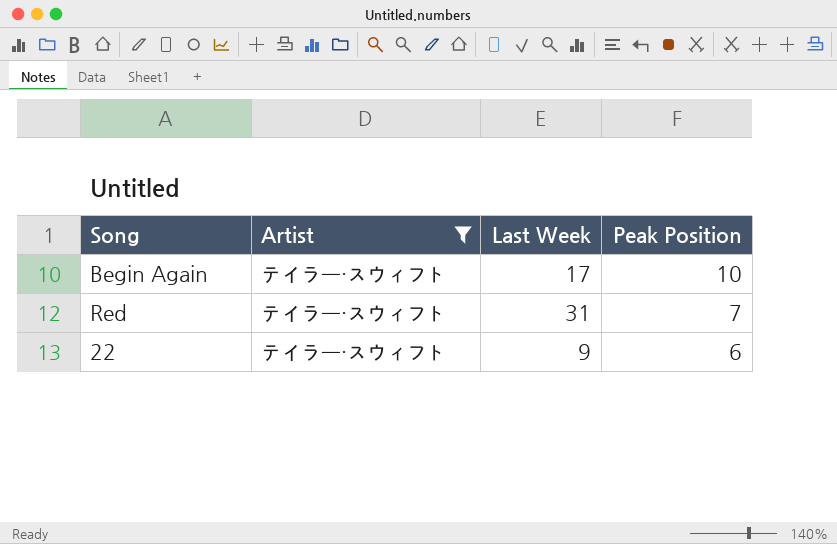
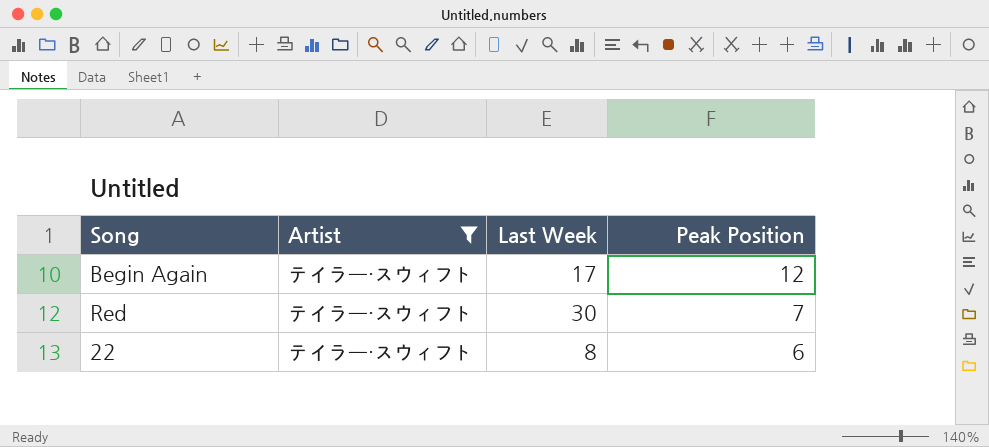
Begin Again | Peak Position: 10 -> 12
Red | Last Week: 31 -> 30
22 | Last Week: 9 -> 8

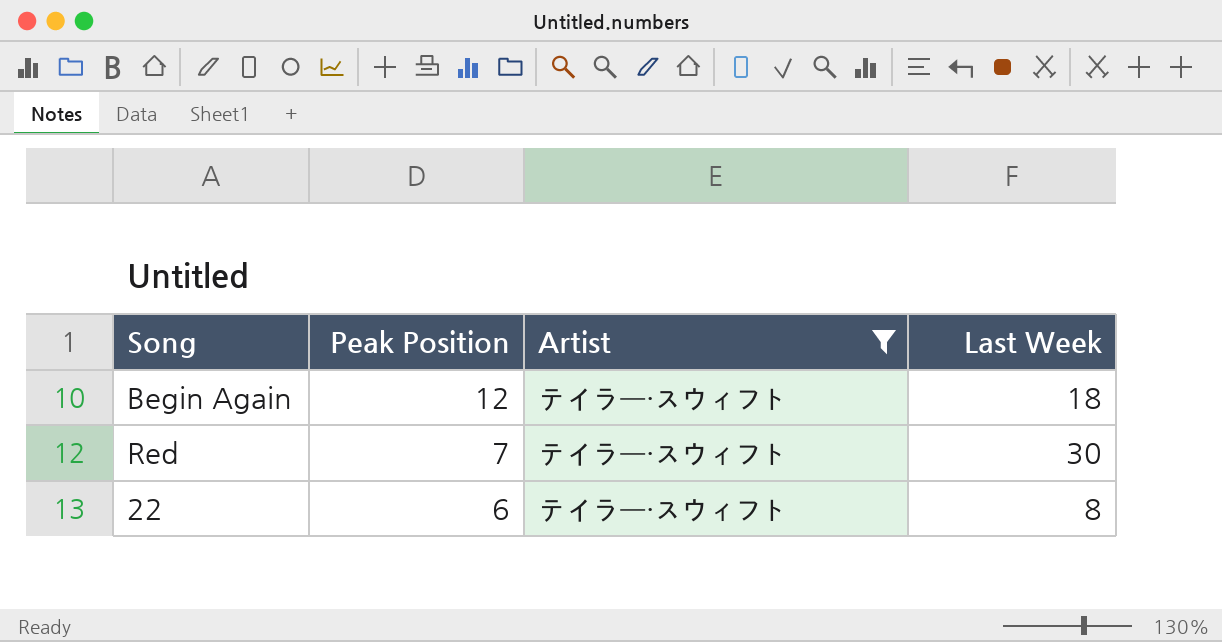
column Peak Position | position: 4 -> 2
Begin Again | Last Week: 17 -> 18

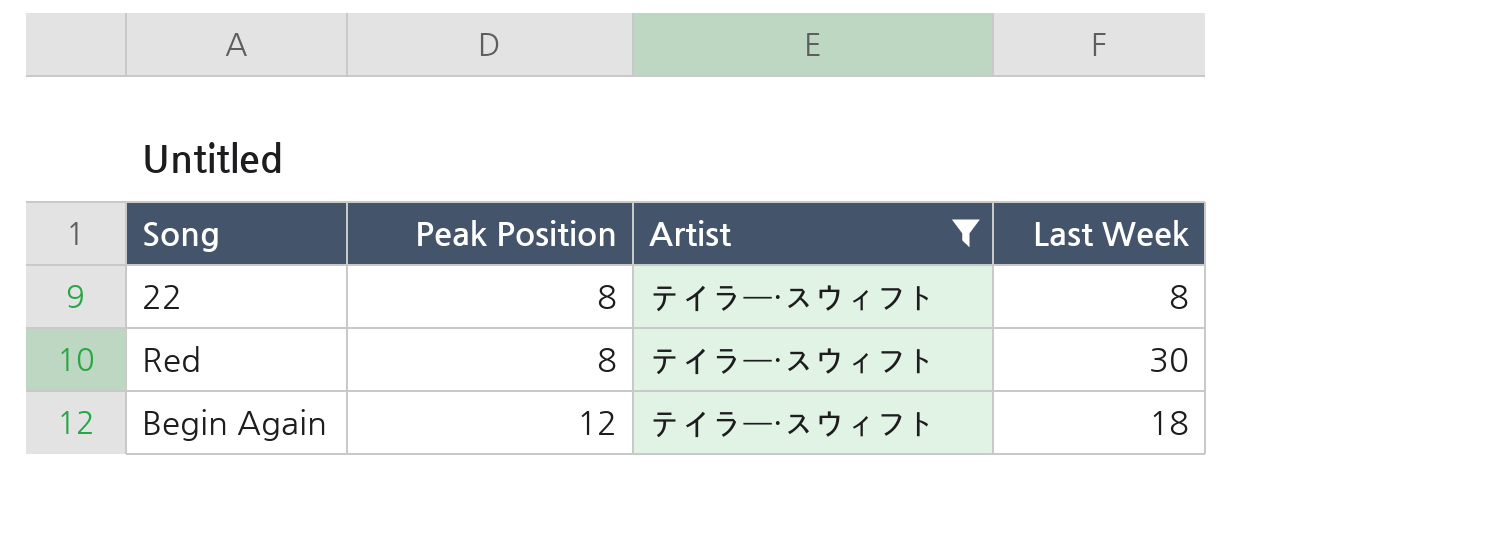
row order: Peak Position descending -> Peak Position ascending
22 | Peak Position: 6 -> 8
Red | Peak Position: 7 -> 8

